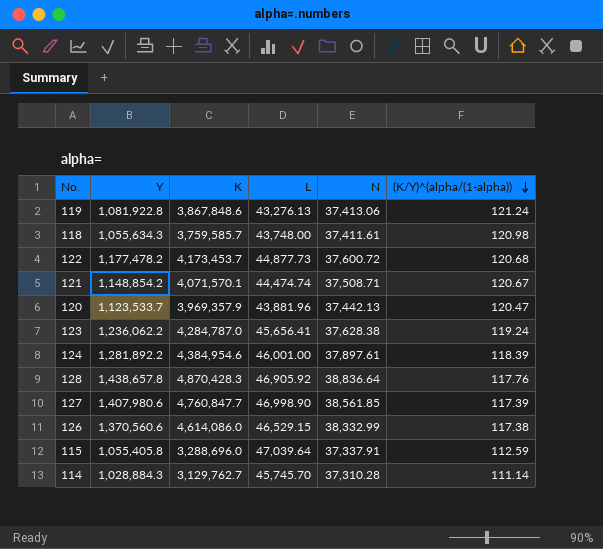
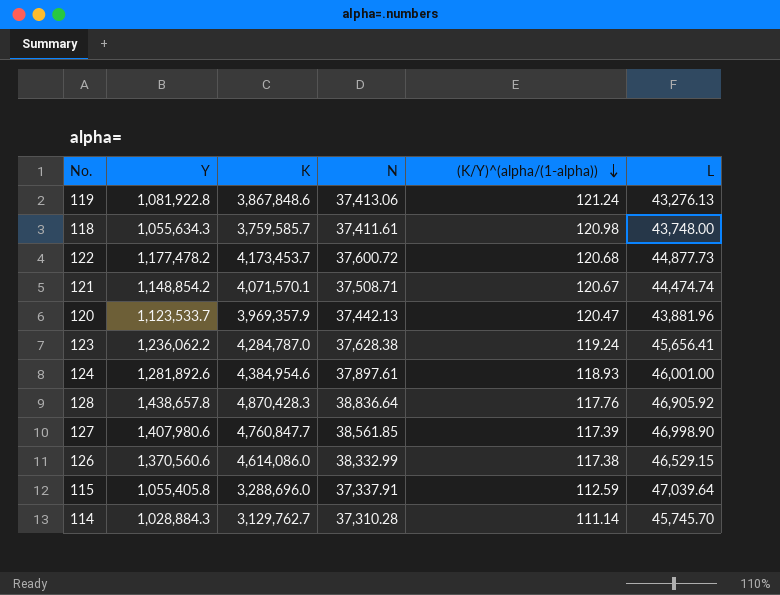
column L | position: 4 -> 6
124 | Y: 1,281,892.2 -> 1,281,892.6
124 | (K/Y)^(alpha/(1-alpha)): 118.39 -> 118.93

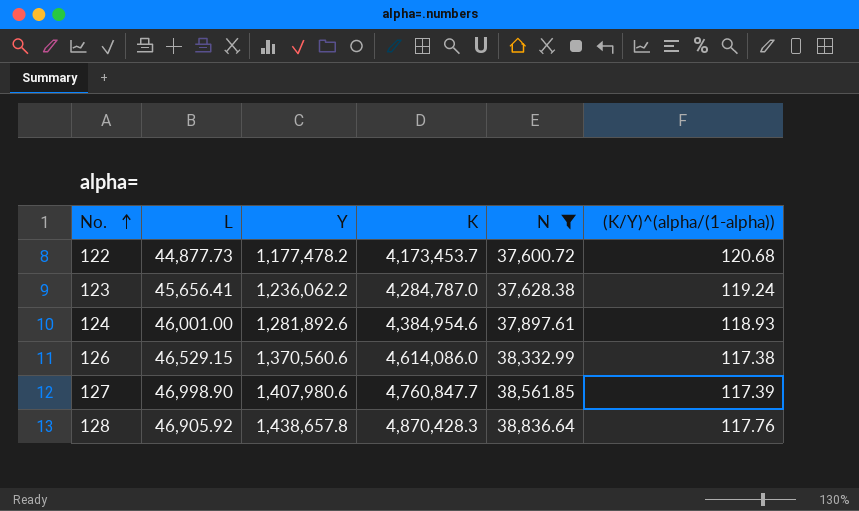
filter: none -> N >= 37,600.72
row order: (K/Y)^(alpha/(1-alpha)) descending -> No. ascending
column L | position: 6 -> 2

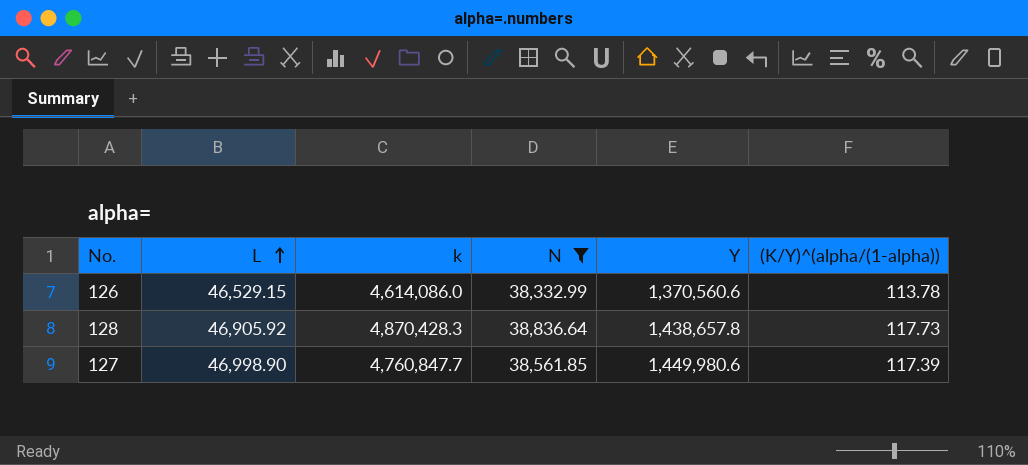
row order: No. ascending -> L ascending
column name: K -> k
column Y | position: 3 -> 5
row 122: 44,877.73 | 1,177,478.2 | 4,173,453.7 | 37,600.72 | 120.68 -> none
row 123: 45,656.41 | 1,236,062.2 | 4,284,787.0 | 37,628.38 | 119.24 -> none
row 124: 46,001.00 | 1,281,892.6 | 4,384,954.6 | 37,897.61 | 118.93 -> none
126 | (K/Y)^(alpha/(1-alpha)): 117.38 -> 113.78
128 | (K/Y)^(alpha/(1-alpha)): 117.76 -> 117.73
127 | Y: 1,407,980.6 -> 1,449,980.6

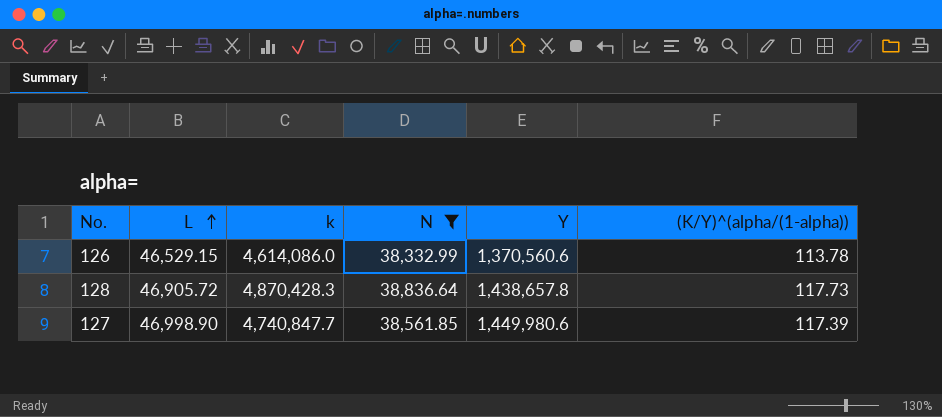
128 | L: 46,905.92 -> 46,905.72
127 | k: 4,760,847.7 -> 4,740,847.7

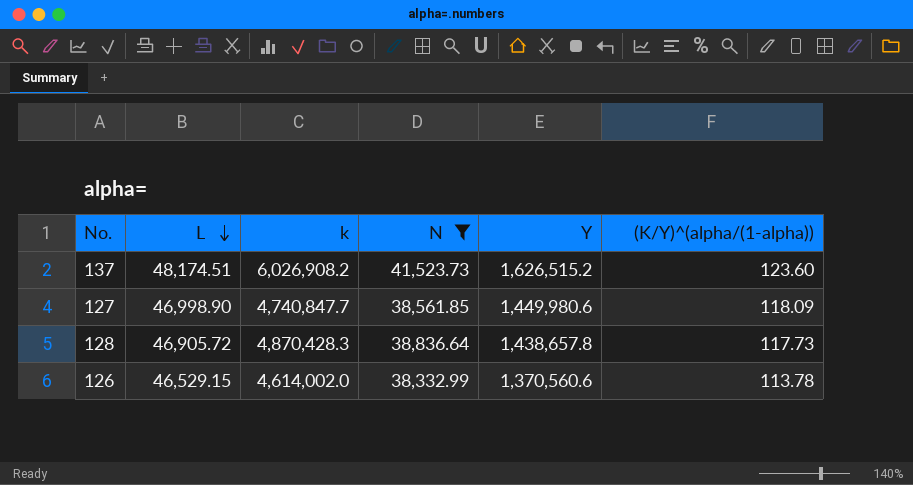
row order: L ascending -> L descending
row 137: none -> 48,174.51 | 6,026,908.2 | 41,523.73 | 1,626,515.2 | 123.60
127 | (K/Y)^(alpha/(1-alpha)): 117.39 -> 118.09
126 | k: 4,614,086.0 -> 4,614,002.0

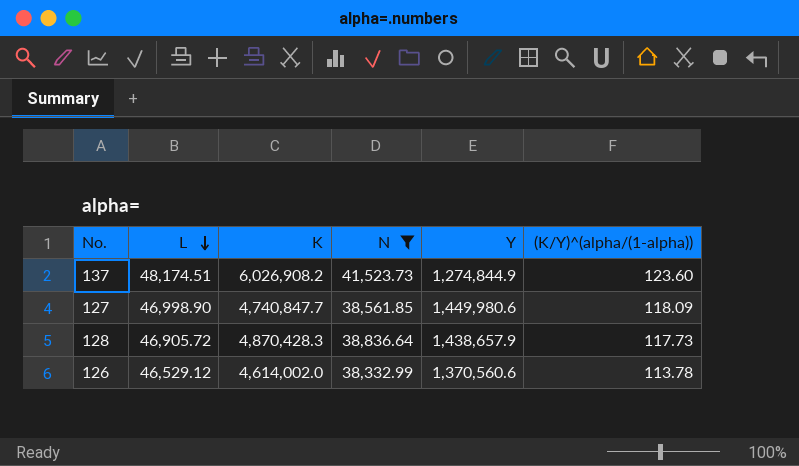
column name: k -> K
137 | Y: 1,626,515.2 -> 1,274,844.9
128 | Y: 1,438,657.8 -> 1,438,657.9
126 | L: 46,529.15 -> 46,529.12

